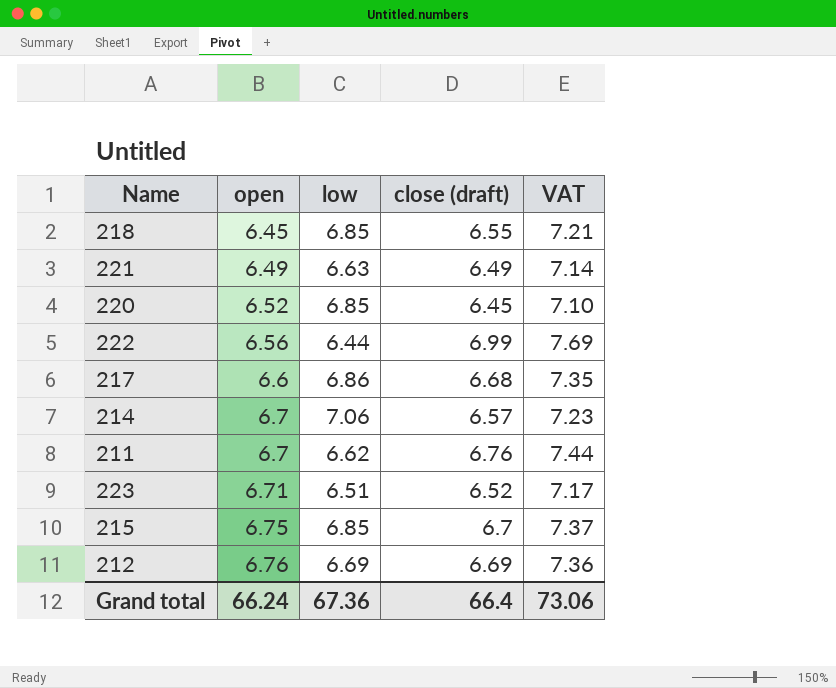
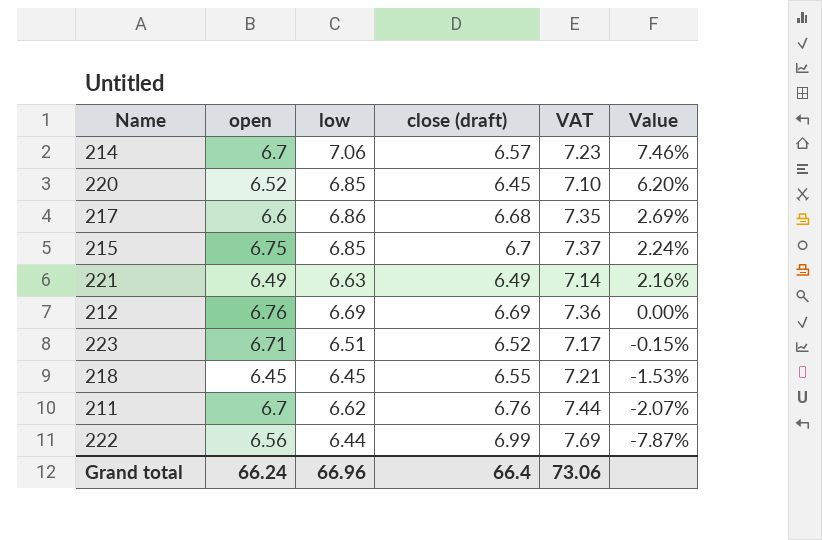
row order: open ascending -> Value descending
column Value | formula: none -> ([low] - [close (draft)]) / [close (draft)]
218 | low: 6.85 -> 6.45
Grand total | low: 67.36 -> 66.96

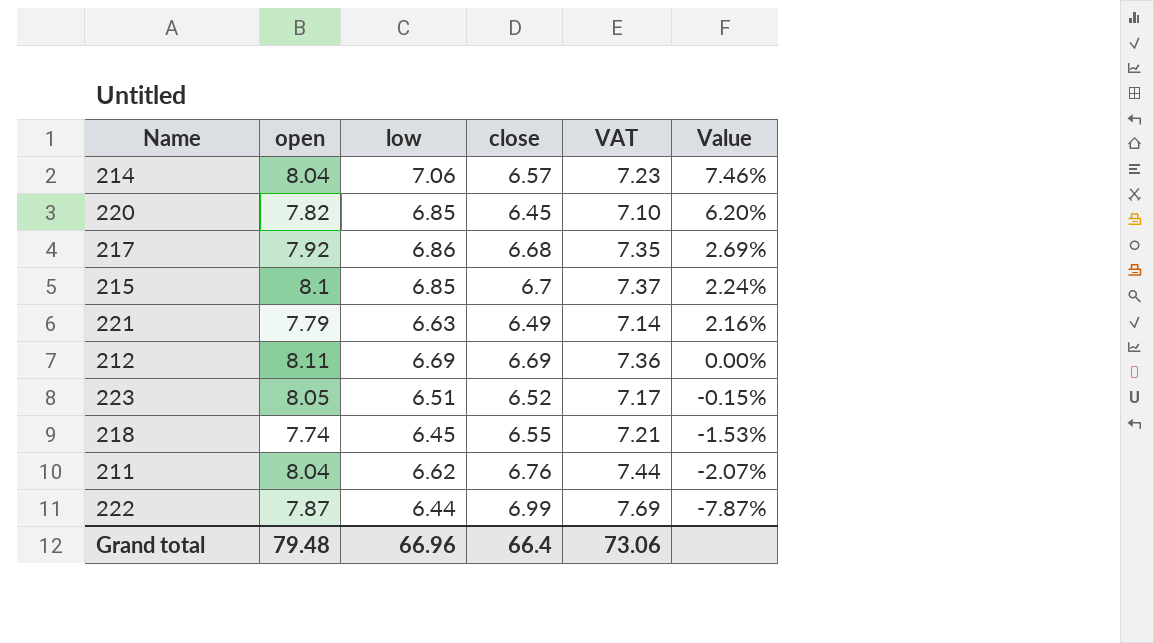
column name: close (draft) -> close
214 | open: 6.7 -> 8.04
220 | open: 6.52 -> 7.82
217 | open: 6.6 -> 7.92
215 | open: 6.75 -> 8.1
221 | open: 6.49 -> 7.79
212 | open: 6.76 -> 8.11
223 | open: 6.71 -> 8.05
218 | open: 6.45 -> 7.74
211 | open: 6.7 -> 8.04
222 | open: 6.56 -> 7.87
Grand total | open: 66.24 -> 79.48

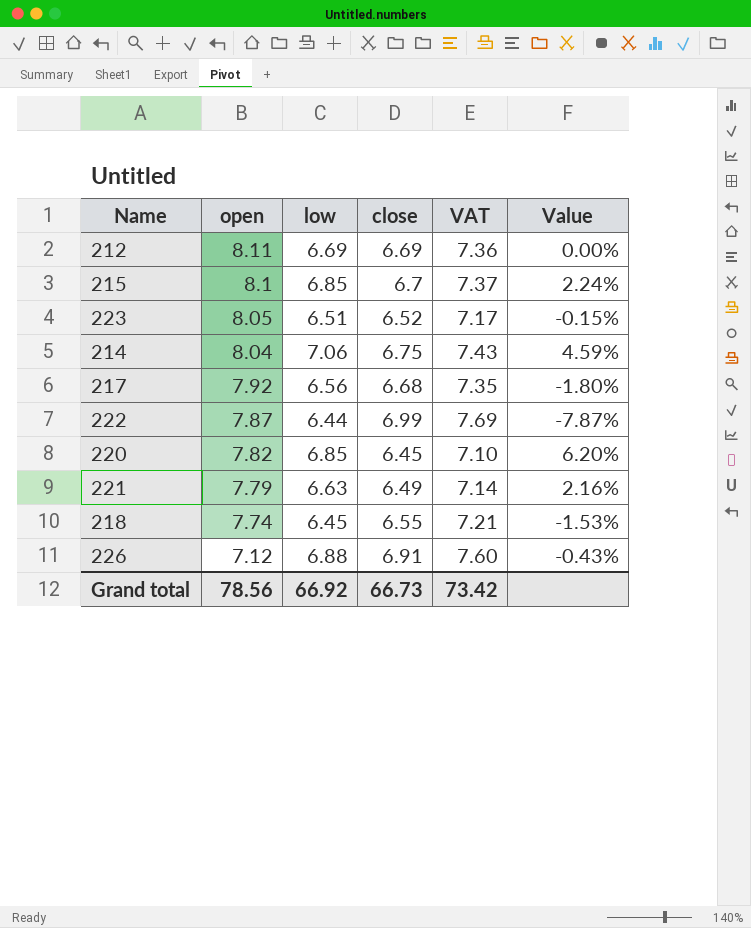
row order: Value descending -> open descending
row 211: 8.04 | 6.62 | 6.76 | 7.44 | -2.07% -> none
214 | close: 6.57 -> 6.75
214 | VAT: 7.23 -> 7.43
214 | Value: 7.46% -> 4.59%
217 | low: 6.86 -> 6.56
217 | Value: 2.69% -> -1.80%
row 226: none -> 7.12 | 6.88 | 6.91 | 7.60 | -0.43%
Grand total | open: 79.48 -> 78.56
Grand total | low: 66.96 -> 66.92
Grand total | close: 66.4 -> 66.73
Grand total | VAT: 73.06 -> 73.42

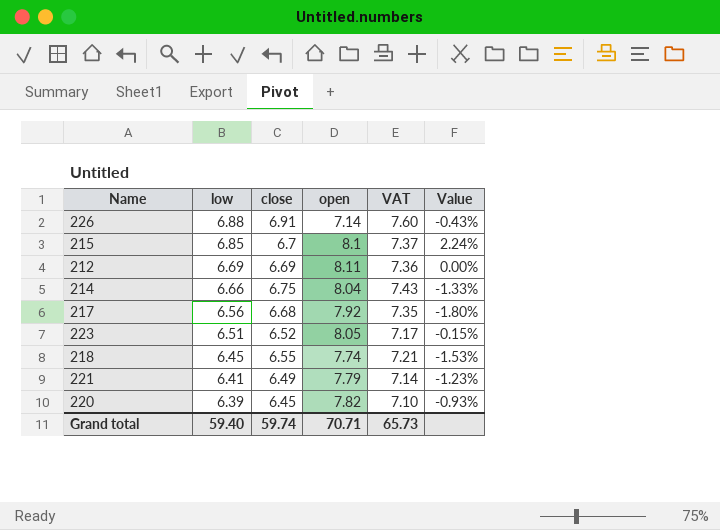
row order: open descending -> low descending
column open | position: 2 -> 4
row 222: 7.87 | 6.44 | 6.99 | 7.69 | -7.87% -> none
226 | open: 7.12 -> 7.14
214 | low: 7.06 -> 6.66
214 | Value: 4.59% -> -1.33%
221 | low: 6.63 -> 6.41
221 | Value: 2.16% -> -1.23%
220 | low: 6.85 -> 6.39
220 | Value: 6.20% -> -0.93%
Grand total | low: 66.92 -> 59.40
Grand total | close: 66.73 -> 59.74
Grand total | open: 78.56 -> 70.71
Grand total | VAT: 73.42 -> 65.73

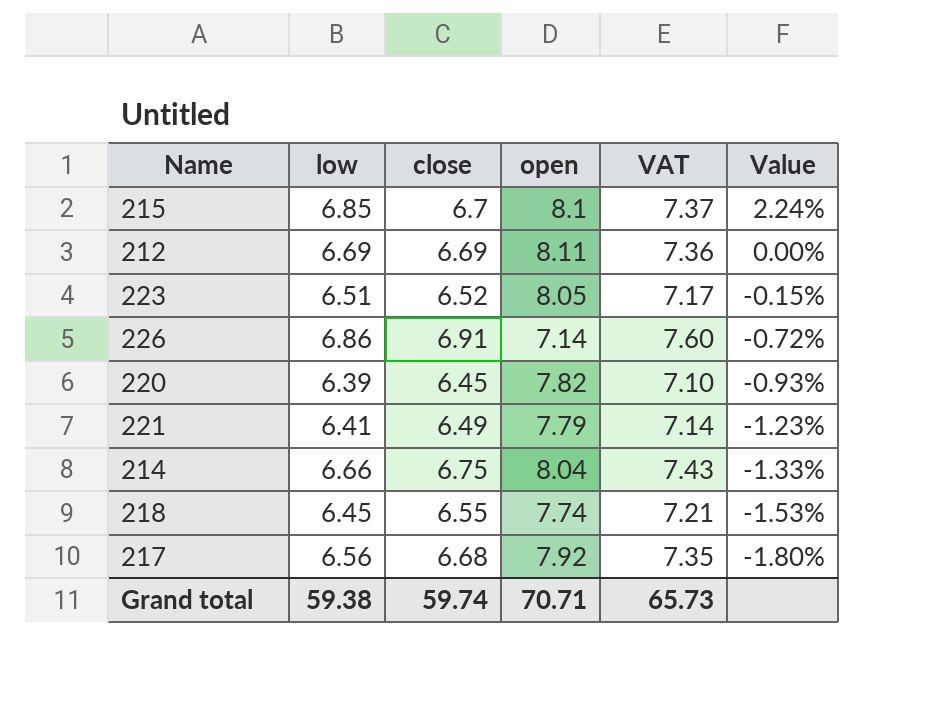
row order: low descending -> Value descending
226 | low: 6.88 -> 6.86
226 | Value: -0.43% -> -0.72%
Grand total | low: 59.40 -> 59.38

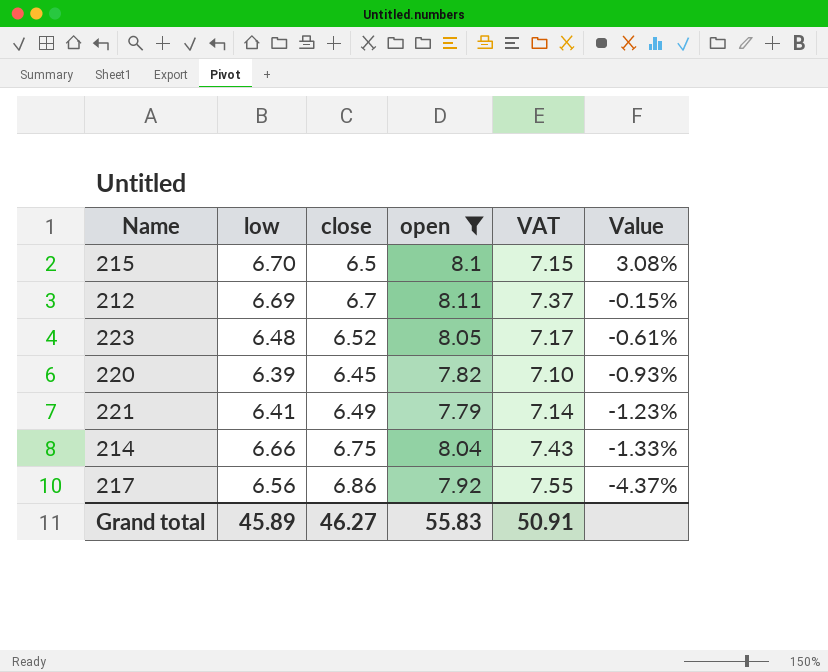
filter: none -> open >= 7.79
215 | low: 6.85 -> 6.70
215 | close: 6.7 -> 6.5
215 | VAT: 7.37 -> 7.15
215 | Value: 2.24% -> 3.08%
212 | close: 6.69 -> 6.7
212 | VAT: 7.36 -> 7.37
212 | Value: 0.00% -> -0.15%
223 | low: 6.51 -> 6.48
223 | Value: -0.15% -> -0.61%
217 | close: 6.68 -> 6.86
217 | VAT: 7.35 -> 7.55
217 | Value: -1.80% -> -4.37%
Grand total | low: 59.38 -> 45.89
Grand total | close: 59.74 -> 46.27
Grand total | open: 70.71 -> 55.83
Grand total | VAT: 65.73 -> 50.91

